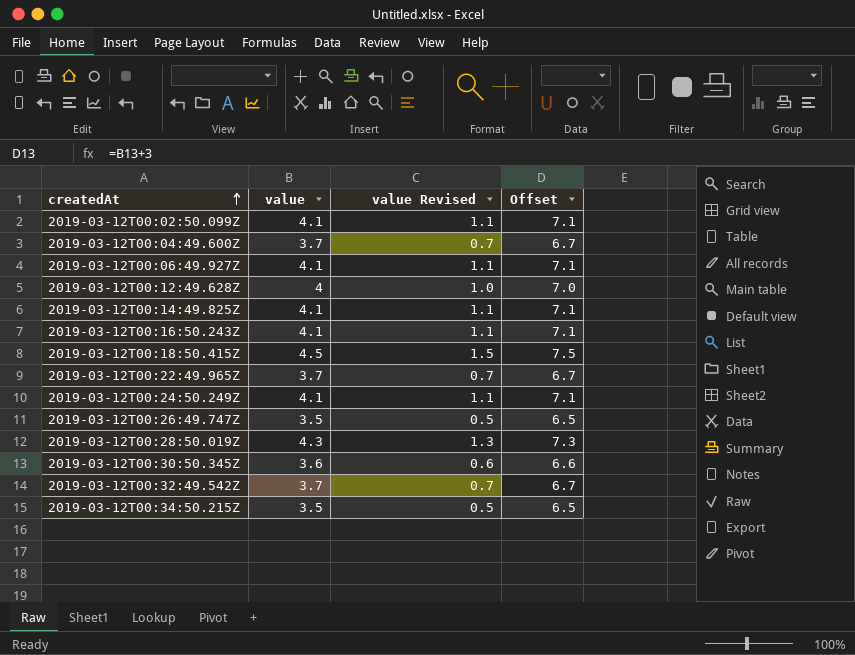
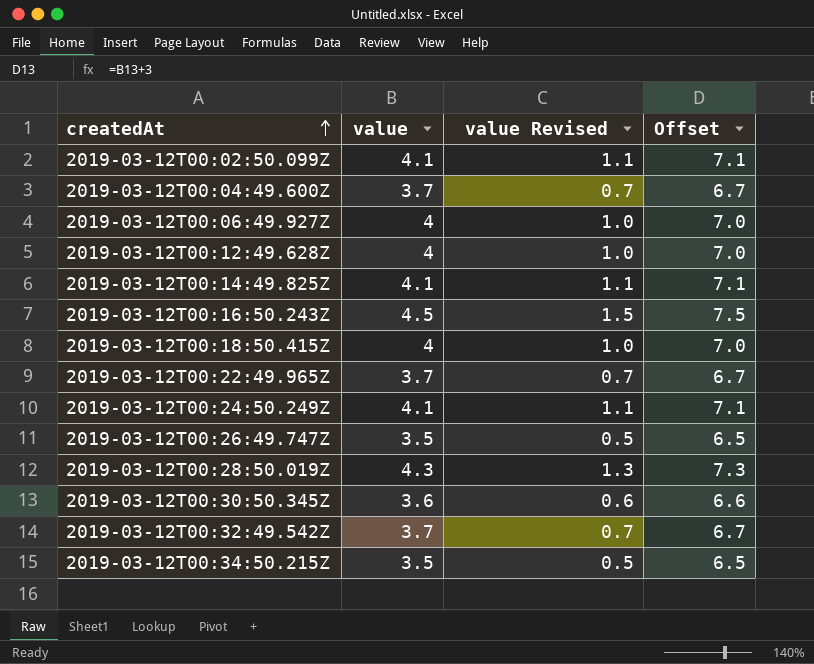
2019-03-12T00:06:49.927Z | value: 4.1 -> 4
2019-03-12T00:06:49.927Z | value Revised: 1.1 -> 1.0
2019-03-12T00:06:49.927Z | Offset: 7.1 -> 7.0
2019-03-12T00:16:50.243Z | value: 4.1 -> 4.5
2019-03-12T00:16:50.243Z | value Revised: 1.1 -> 1.5
2019-03-12T00:16:50.243Z | Offset: 7.1 -> 7.5
2019-03-12T00:18:50.415Z | value: 4.5 -> 4
2019-03-12T00:18:50.415Z | value Revised: 1.5 -> 1.0
2019-03-12T00:18:50.415Z | Offset: 7.5 -> 7.0

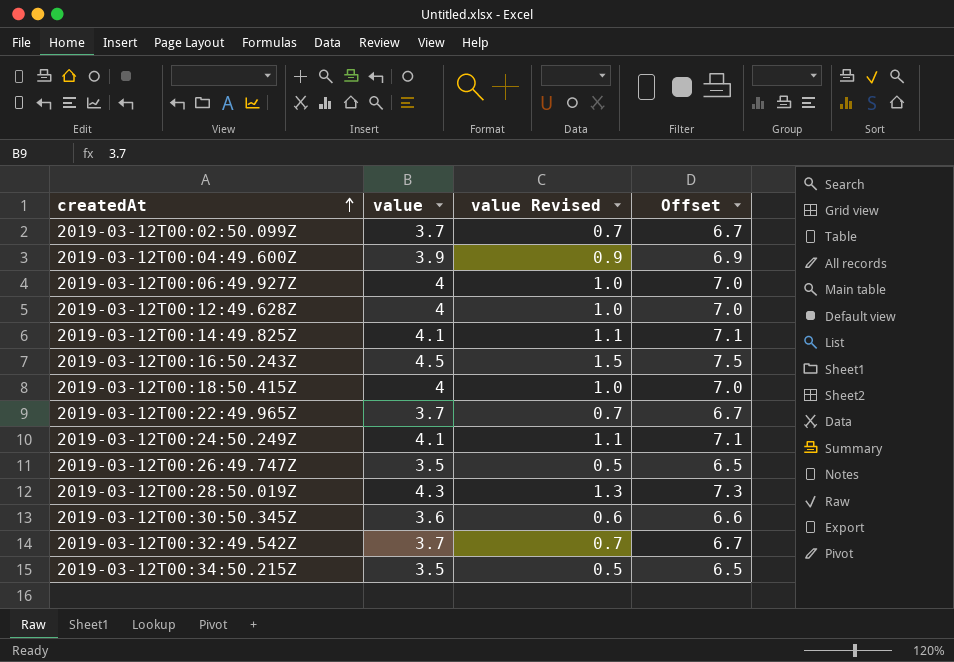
2019-03-12T00:02:50.099Z | value: 4.1 -> 3.7
2019-03-12T00:02:50.099Z | value Revised: 1.1 -> 0.7
2019-03-12T00:02:50.099Z | Offset: 7.1 -> 6.7
2019-03-12T00:04:49.600Z | value: 3.7 -> 3.9
2019-03-12T00:04:49.600Z | value Revised: 0.7 -> 0.9
2019-03-12T00:04:49.600Z | Offset: 6.7 -> 6.9

